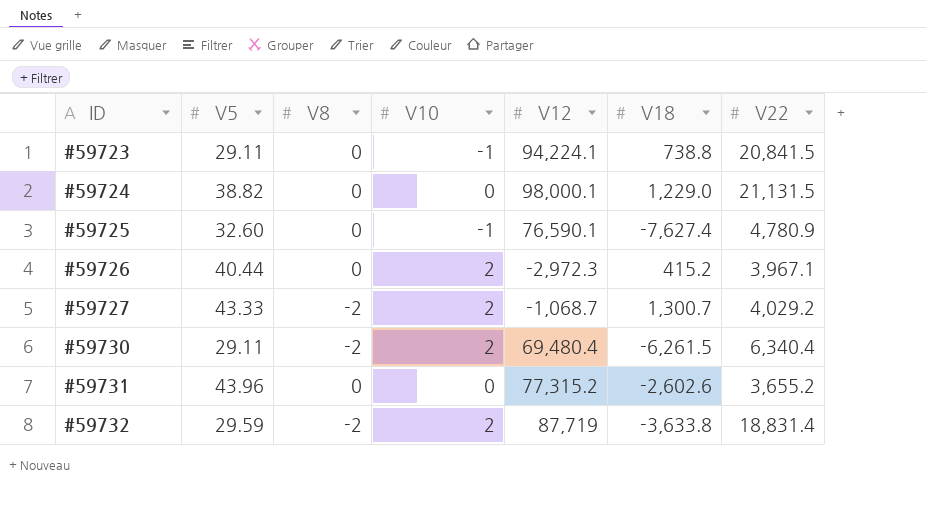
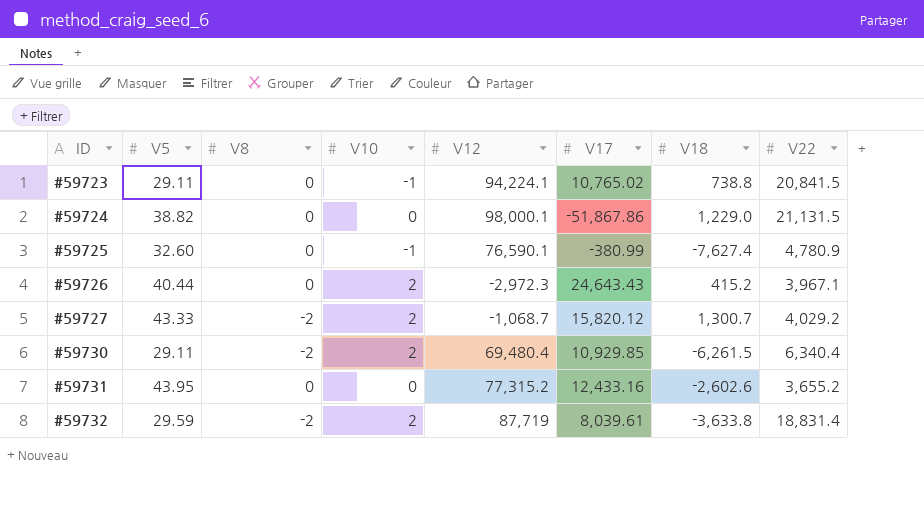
column V17 | position: none -> 6
#59731 | V5: 43.96 -> 43.95

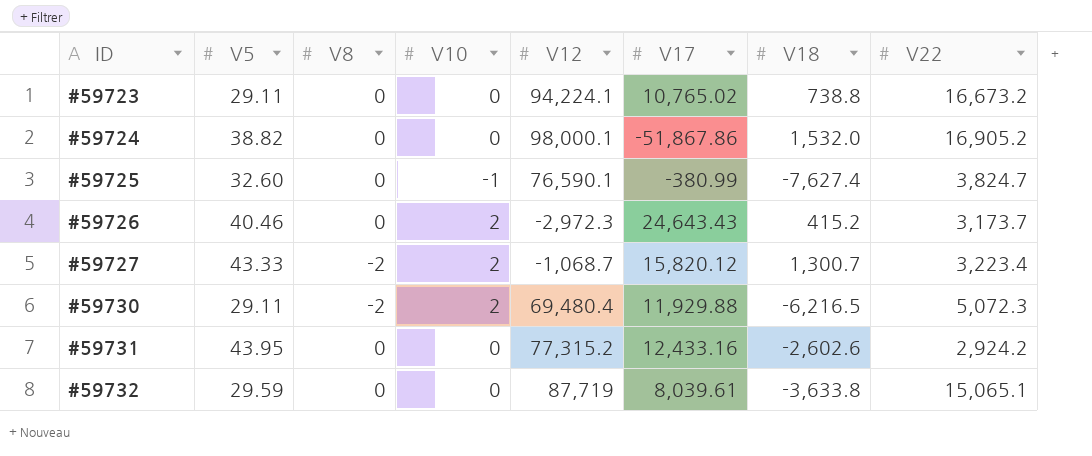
#59723 | V10: -1 -> 0
#59723 | V22: 20,841.5 -> 16,673.2
#59724 | V18: 1,229.0 -> 1,532.0
#59724 | V22: 21,131.5 -> 16,905.2
#59725 | V22: 4,780.9 -> 3,824.7
#59726 | V5: 40.44 -> 40.46
#59726 | V22: 3,967.1 -> 3,173.7
#59727 | V22: 4,029.2 -> 3,223.4
#59730 | V17: 10,929.85 -> 11,929.88
#59730 | V18: -6,261.5 -> -6,216.5
#59730 | V22: 6,340.4 -> 5,072.3
#59731 | V22: 3,655.2 -> 2,924.2
#59732 | V8: -2 -> 0
#59732 | V10: 2 -> 0
#59732 | V22: 18,831.4 -> 15,065.1

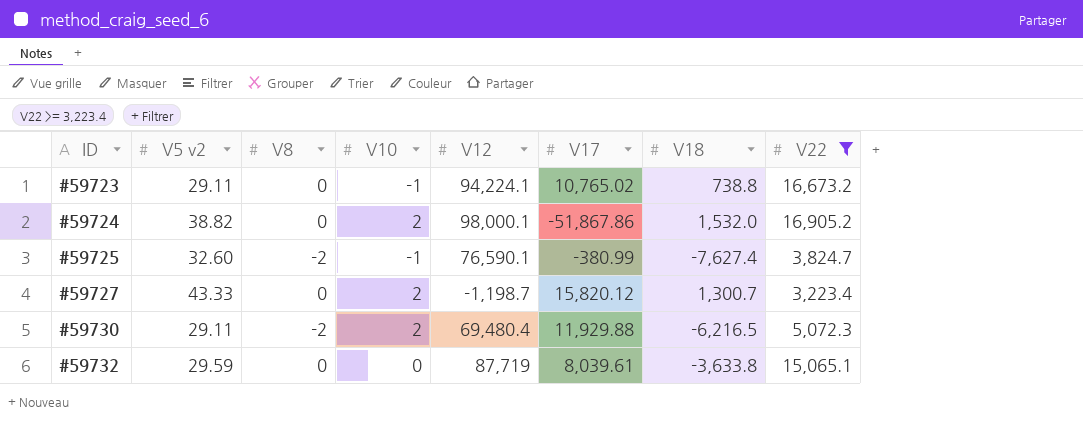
filter: none -> V22 >= 3,223.4
column name: V5 -> V5 v2
#59723 | V10: 0 -> -1
#59724 | V10: 0 -> 2
#59725 | V8: 0 -> -2
#59727 | V8: -2 -> 0
#59727 | V12: -1,068.7 -> -1,198.7

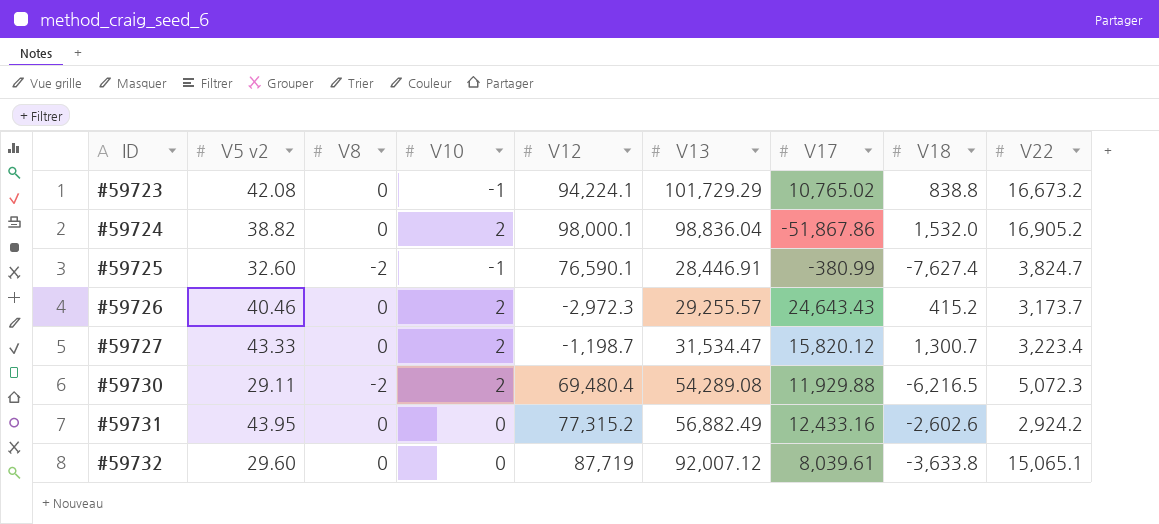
filter: V22 >= 3,223.4 -> none
column V13 | position: none -> 6
#59723 | V5 v2: 29.11 -> 42.08
#59723 | V18: 738.8 -> 838.8
#59732 | V5 v2: 29.59 -> 29.60

